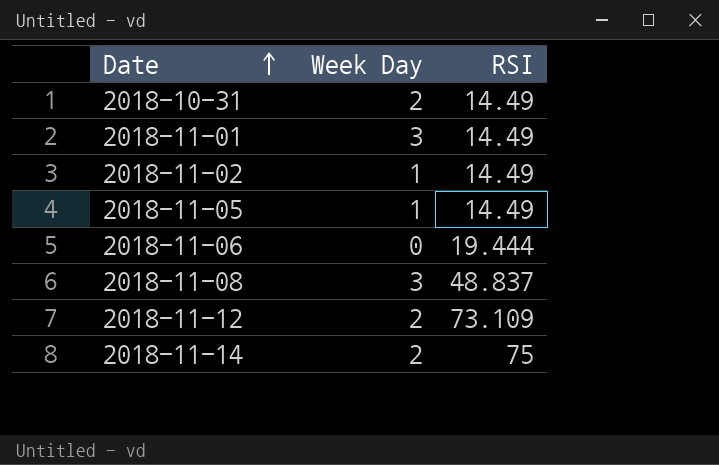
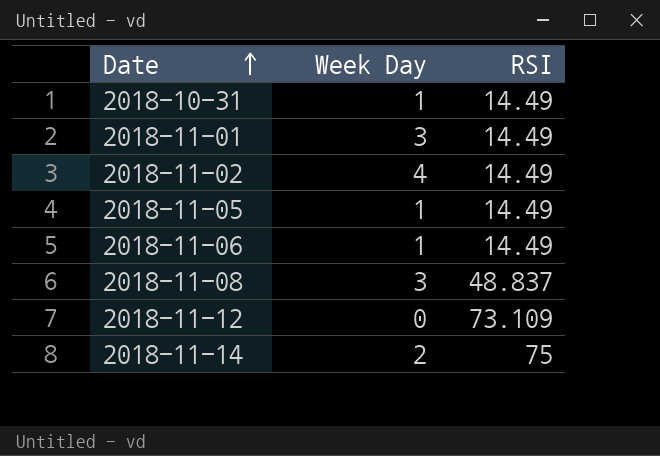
2018-10-31 | Week Day: 2 -> 1
2018-11-02 | Week Day: 1 -> 4
2018-11-06 | Week Day: 0 -> 1
2018-11-06 | RSI: 19.444 -> 14.49
2018-11-12 | Week Day: 2 -> 0

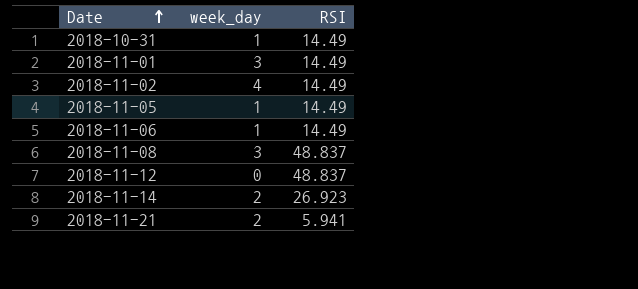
column name: Week Day -> week_day
2018-11-12 | RSI: 73.109 -> 48.837
2018-11-14 | RSI: 75 -> 26.923
row 2018-11-21: none -> 2 | 5.941

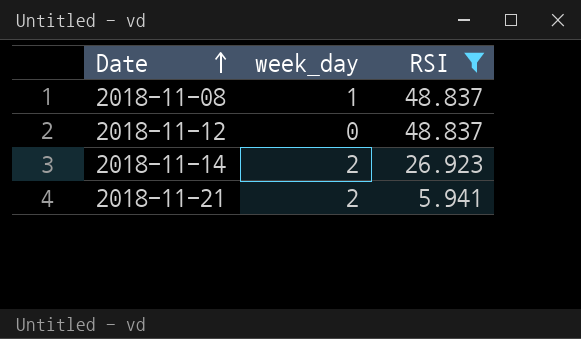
filter: none -> RSI != 14.49
2018-11-08 | week_day: 3 -> 1

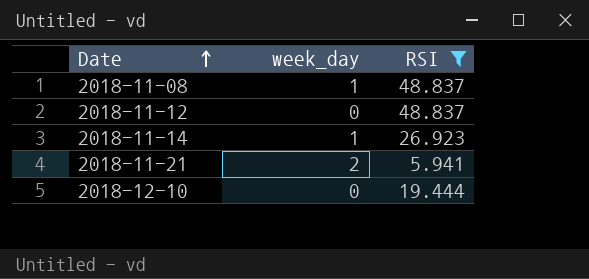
2018-11-14 | week_day: 2 -> 1
row 2018-12-10: none -> 0 | 19.444

